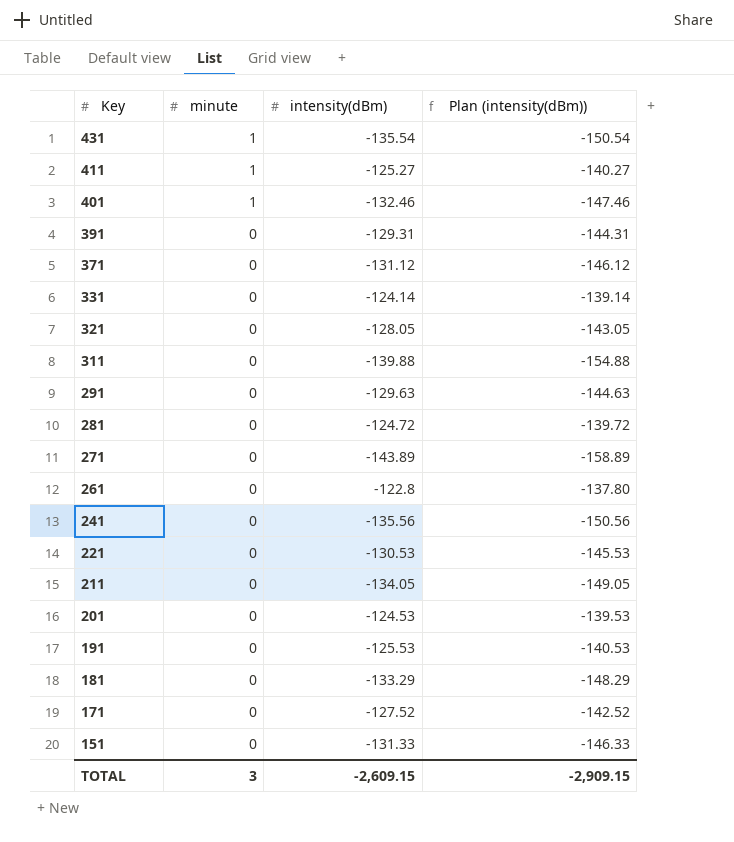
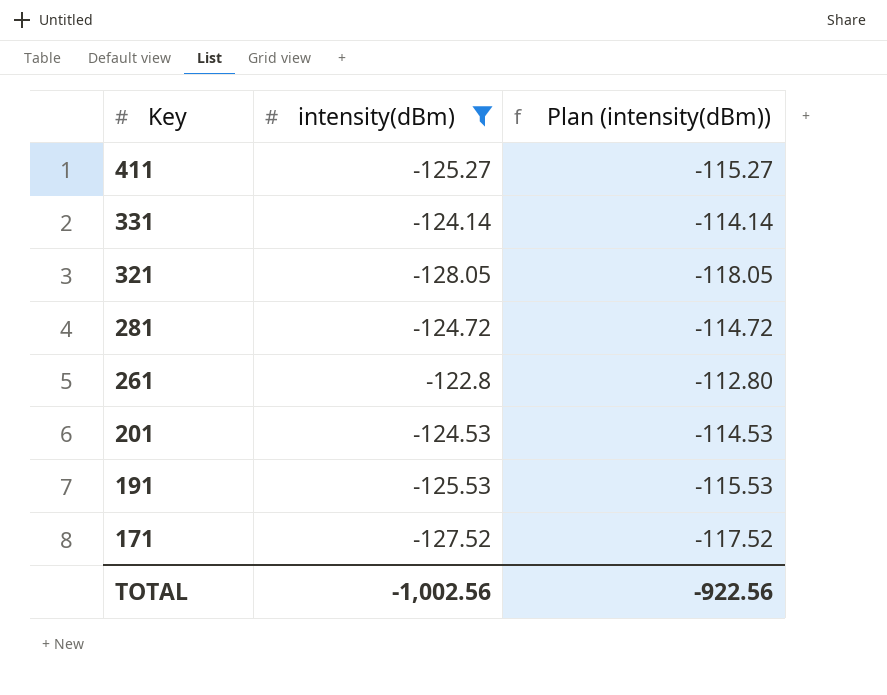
filter: none -> intensity(dBm) >= -128.05
column minute | position: 2 -> none
column Plan (intensity(dBm)) | formula: [intensity(dBm)] - 15 -> [intensity(dBm)] + 10
TOTAL | intensity(dBm): -2,609.15 -> -1,002.56
TOTAL | Plan (intensity(dBm)): -2,909.15 -> -922.56

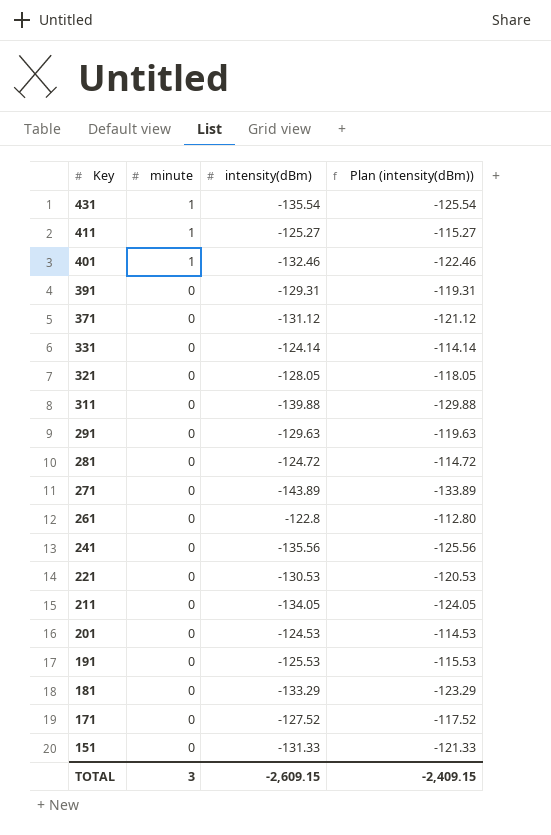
filter: intensity(dBm) >= -128.05 -> none
column minute | position: none -> 2
TOTAL | intensity(dBm): -1,002.56 -> -2,609.15
TOTAL | Plan (intensity(dBm)): -922.56 -> -2,409.15

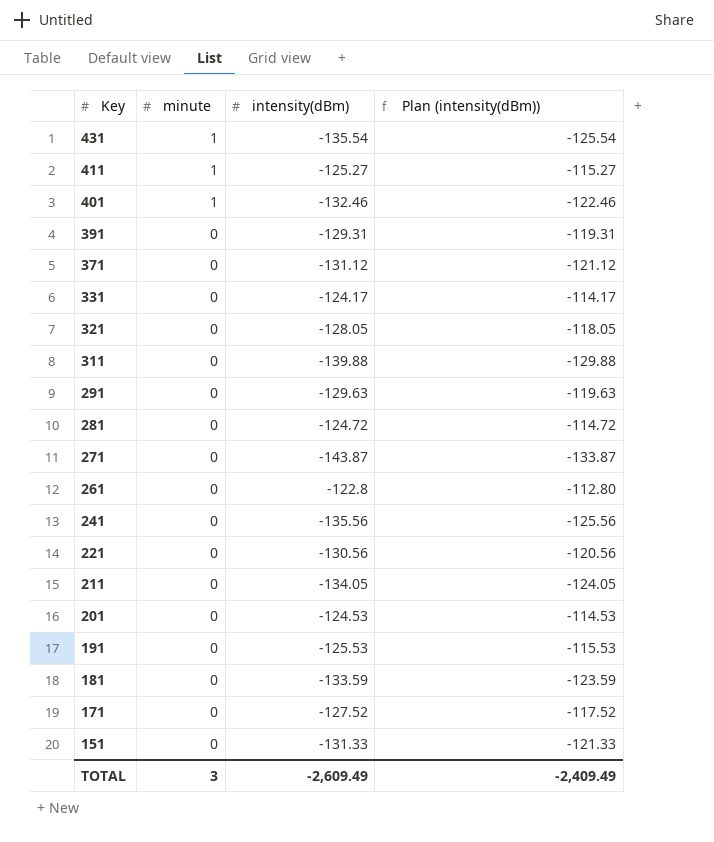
331 | intensity(dBm): -124.14 -> -124.17
331 | Plan (intensity(dBm)): -114.14 -> -114.17
271 | intensity(dBm): -143.89 -> -143.87
271 | Plan (intensity(dBm)): -133.89 -> -133.87
221 | intensity(dBm): -130.53 -> -130.56
221 | Plan (intensity(dBm)): -120.53 -> -120.56
181 | intensity(dBm): -133.29 -> -133.59
181 | Plan (intensity(dBm)): -123.29 -> -123.59
TOTAL | intensity(dBm): -2,609.15 -> -2,609.49
TOTAL | Plan (intensity(dBm)): -2,409.15 -> -2,409.49

